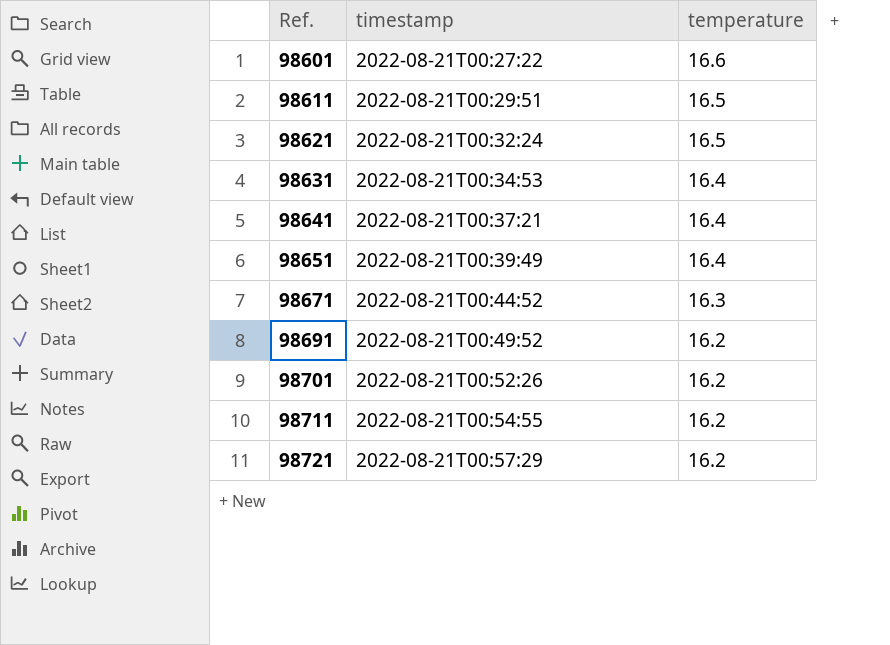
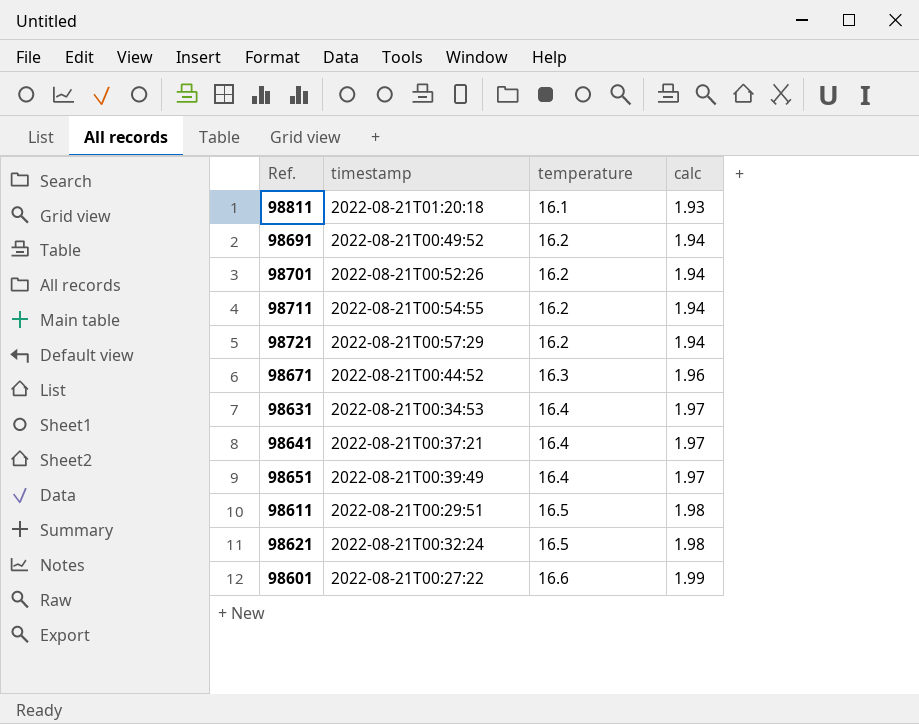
row order: Ref. ascending -> temperature ascending
column calc | formula: none -> [temperature] * 0.12
row 98811: none -> 2022-08-21T01:20:18 | 16.1 | 1.93

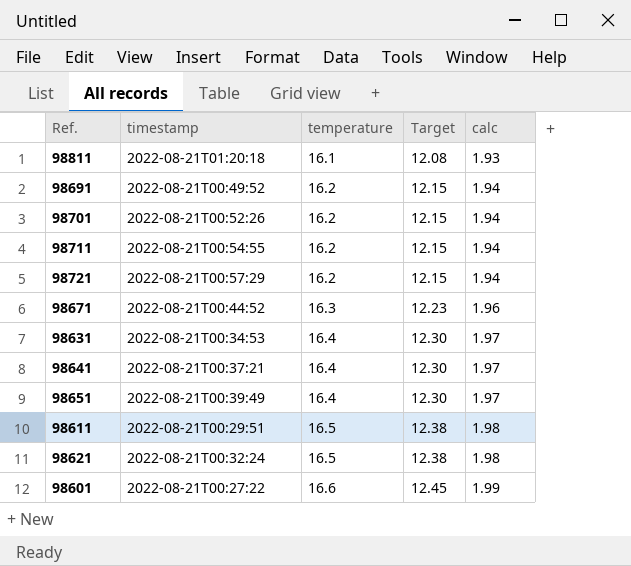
column Target | formula: none -> [temperature] * 0.75

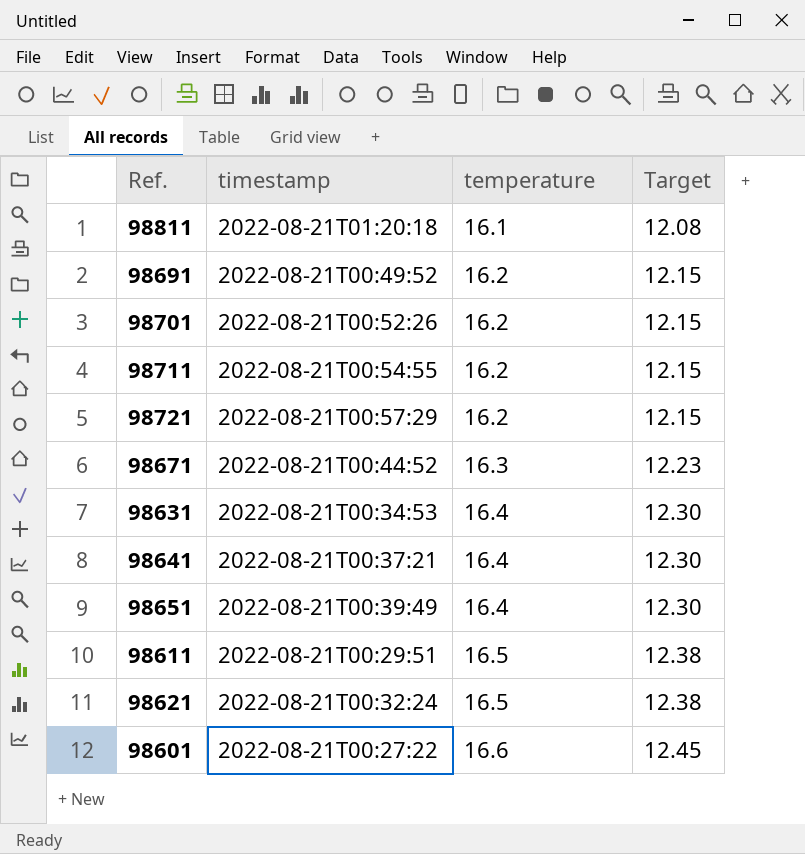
column calc | formula: [temperature] * 0.12 -> none

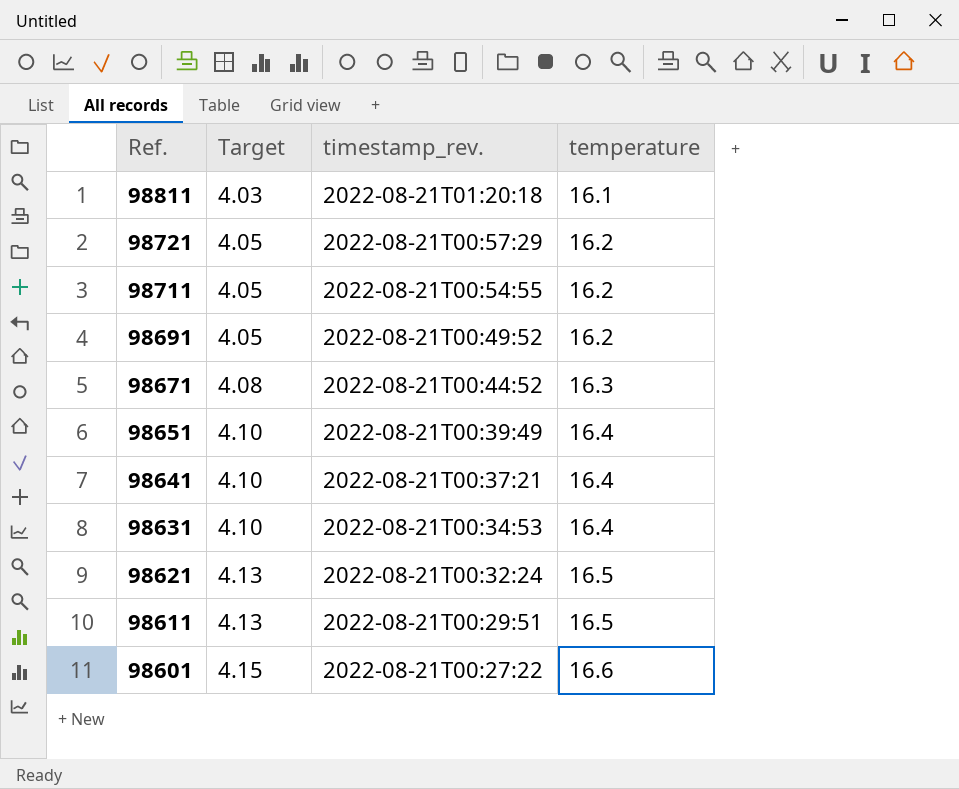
row order: temperature ascending -> Ref. descending
column Target | formula: [temperature] * 0.75 -> [temperature] * 0.25
column Target | position: 4 -> 2
column name: timestamp -> timestamp_rev.
row 98701: 2022-08-21T00:52:26 | 16.2 | 12.15 -> none

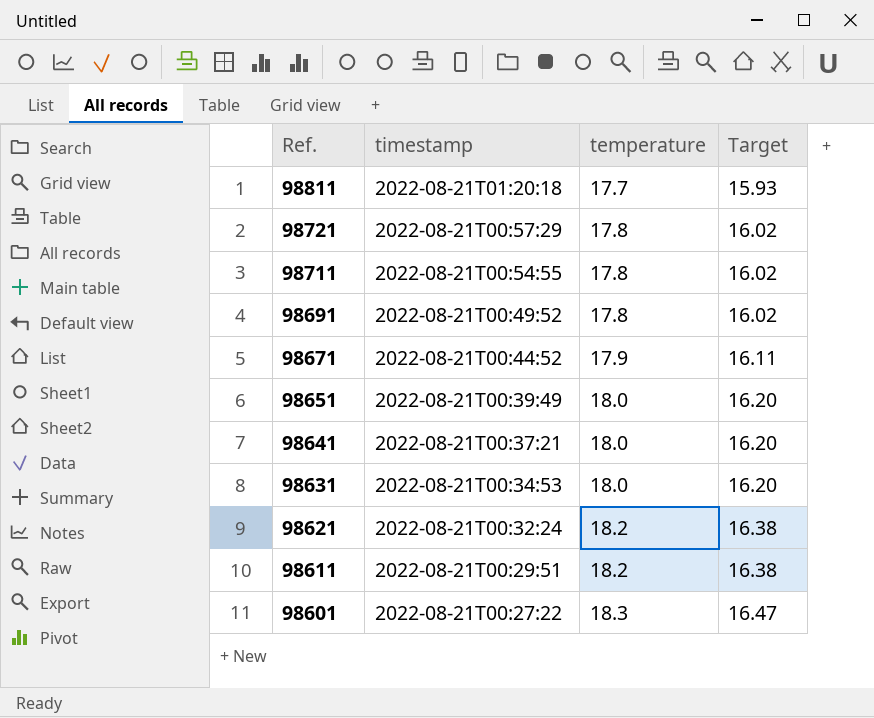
column name: timestamp_rev. -> timestamp
column Target | formula: [temperature] * 0.25 -> [temperature] * 0.9
column Target | position: 2 -> 4
98811 | temperature: 16.1 -> 17.7
98721 | temperature: 16.2 -> 17.8
98711 | temperature: 16.2 -> 17.8
98691 | temperature: 16.2 -> 17.8
98671 | temperature: 16.3 -> 17.9
98651 | temperature: 16.4 -> 18.0
98641 | temperature: 16.4 -> 18.0
98631 | temperature: 16.4 -> 18.0
98621 | temperature: 16.5 -> 18.2
98611 | temperature: 16.5 -> 18.2
98601 | temperature: 16.6 -> 18.3

